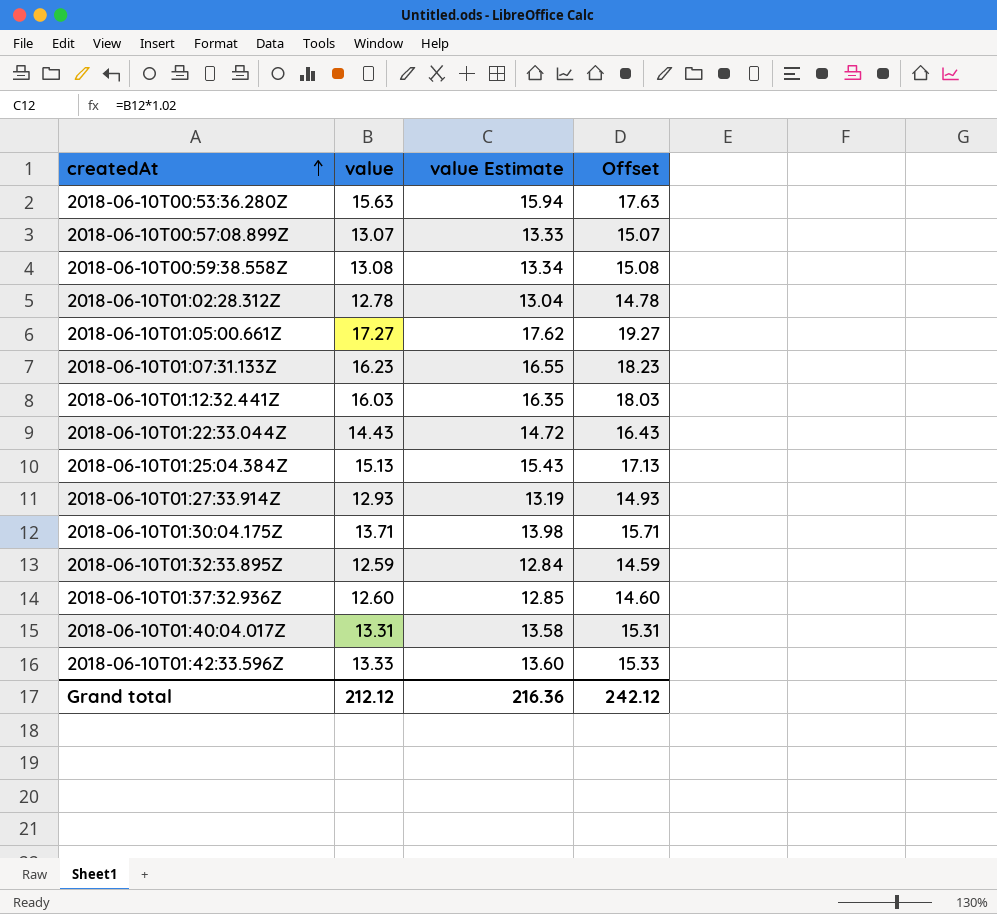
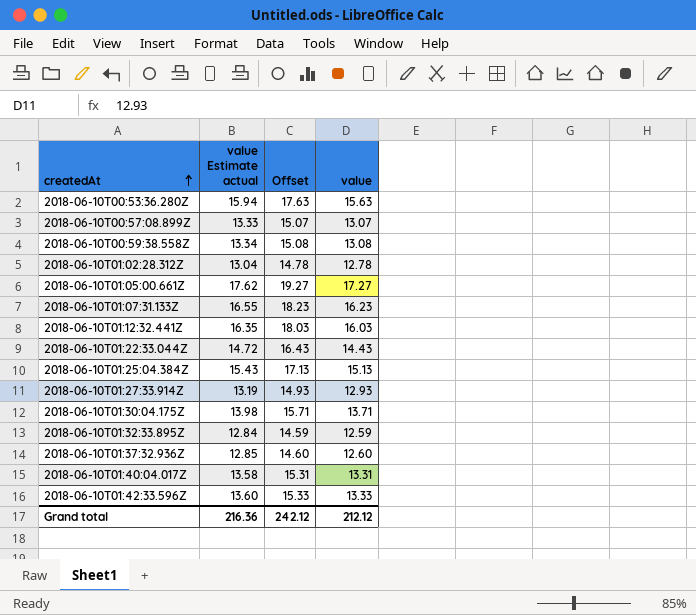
column name: value Estimate -> value Estimate actual
column value | position: 2 -> 4

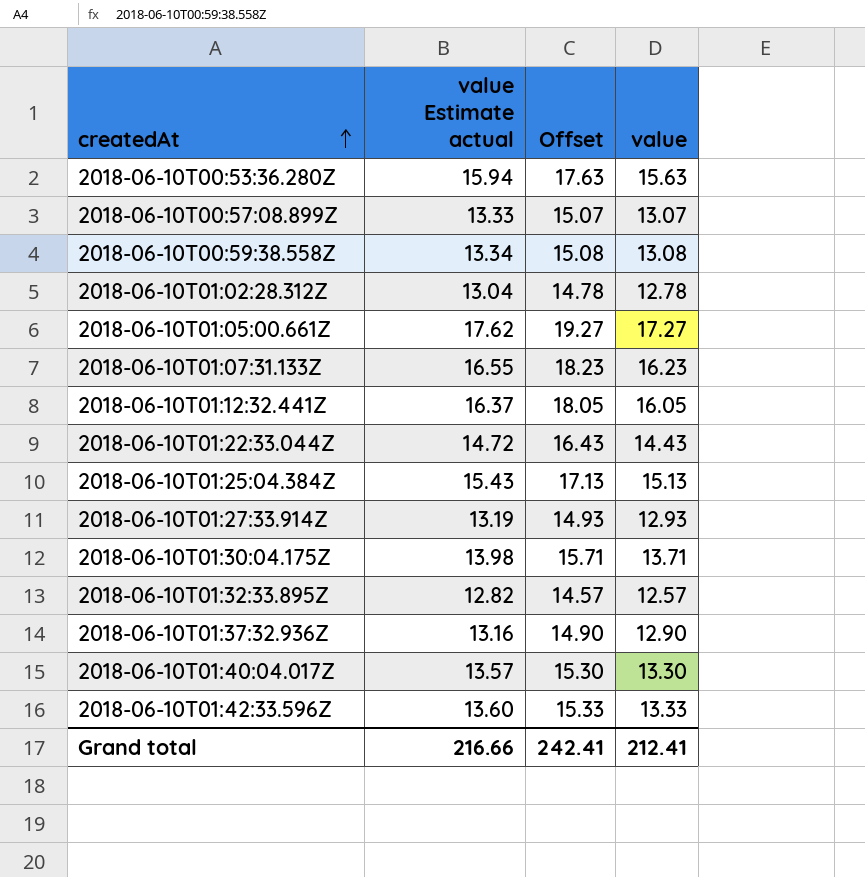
2018-06-10T01:12:32.441Z | value Estimate actual: 16.35 -> 16.37
2018-06-10T01:12:32.441Z | Offset: 18.03 -> 18.05
2018-06-10T01:12:32.441Z | value: 16.03 -> 16.05
2018-06-10T01:32:33.895Z | value Estimate actual: 12.84 -> 12.82
2018-06-10T01:32:33.895Z | Offset: 14.59 -> 14.57
2018-06-10T01:32:33.895Z | value: 12.59 -> 12.57
2018-06-10T01:37:32.936Z | value Estimate actual: 12.85 -> 13.16
2018-06-10T01:37:32.936Z | Offset: 14.60 -> 14.90
2018-06-10T01:37:32.936Z | value: 12.60 -> 12.90
2018-06-10T01:40:04.017Z | value Estimate actual: 13.58 -> 13.57
2018-06-10T01:40:04.017Z | Offset: 15.31 -> 15.30
2018-06-10T01:40:04.017Z | value: 13.31 -> 13.30
Grand total | value Estimate actual: 216.36 -> 216.66
Grand total | Offset: 242.12 -> 242.41
Grand total | value: 212.12 -> 212.41

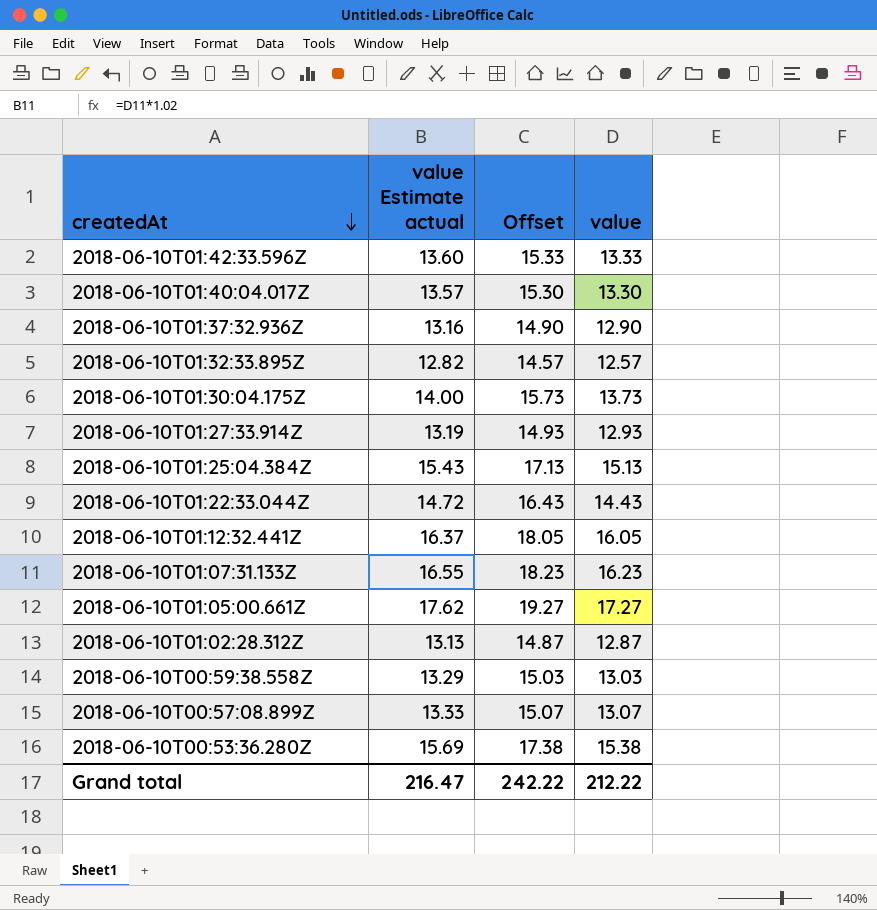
row order: createdAt ascending -> createdAt descending
2018-06-10T01:30:04.175Z | value Estimate actual: 13.98 -> 14.00
2018-06-10T01:30:04.175Z | Offset: 15.71 -> 15.73
2018-06-10T01:30:04.175Z | value: 13.71 -> 13.73
2018-06-10T01:02:28.312Z | value Estimate actual: 13.04 -> 13.13
2018-06-10T01:02:28.312Z | Offset: 14.78 -> 14.87
2018-06-10T01:02:28.312Z | value: 12.78 -> 12.87
2018-06-10T00:59:38.558Z | value Estimate actual: 13.34 -> 13.29
2018-06-10T00:59:38.558Z | Offset: 15.08 -> 15.03
2018-06-10T00:59:38.558Z | value: 13.08 -> 13.03
2018-06-10T00:53:36.280Z | value Estimate actual: 15.94 -> 15.69
2018-06-10T00:53:36.280Z | Offset: 17.63 -> 17.38
2018-06-10T00:53:36.280Z | value: 15.63 -> 15.38
Grand total | value Estimate actual: 216.66 -> 216.47
Grand total | Offset: 242.41 -> 242.22
Grand total | value: 212.41 -> 212.22

